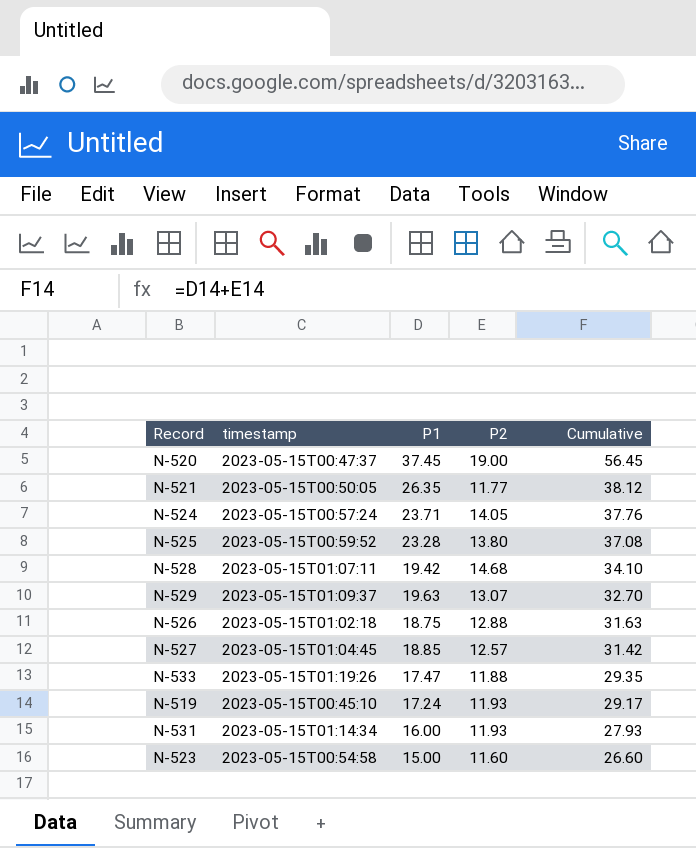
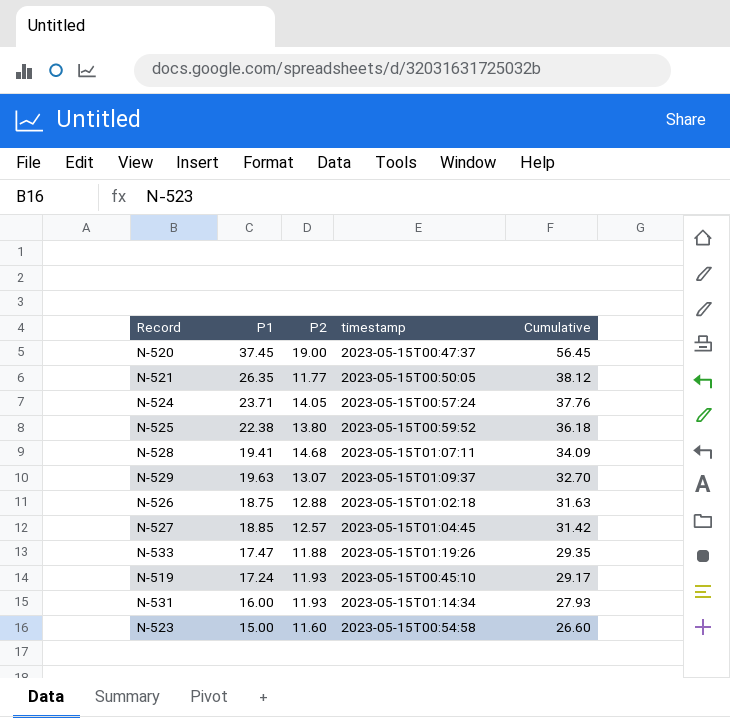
column timestamp | position: 2 -> 4
N-525 | P1: 23.28 -> 22.38
N-525 | Cumulative: 37.08 -> 36.18
N-528 | P1: 19.42 -> 19.41
N-528 | Cumulative: 34.10 -> 34.09

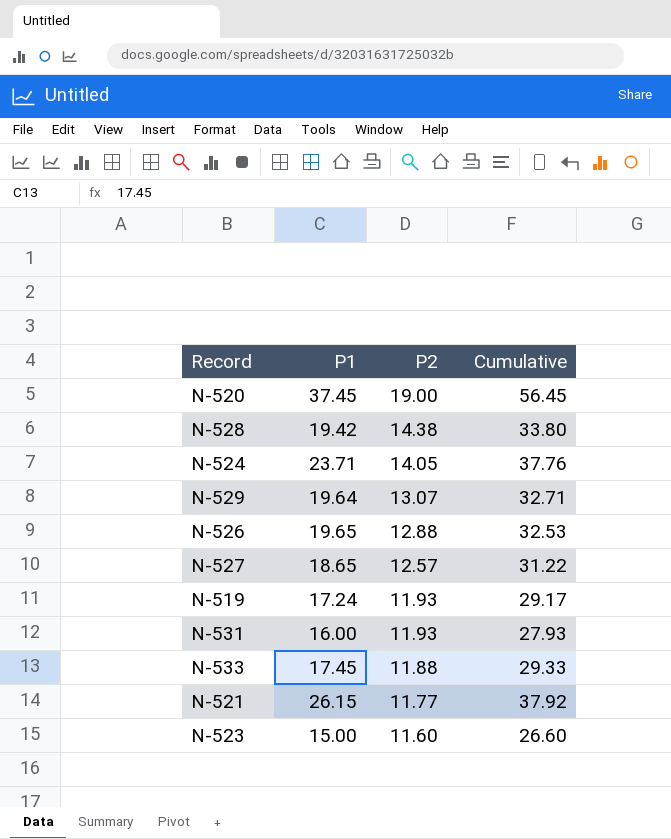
row order: Cumulative descending -> P2 descending
column timestamp | position: 4 -> none
row N-525: 22.38 | 13.80 | 2023-05-15T00:59:52 | 36.18 -> none
N-528 | P1: 19.41 -> 19.42
N-528 | P2: 14.68 -> 14.38
N-528 | Cumulative: 34.09 -> 33.80
N-529 | P1: 19.63 -> 19.64
N-529 | Cumulative: 32.70 -> 32.71
N-526 | P1: 18.75 -> 19.65
N-526 | Cumulative: 31.63 -> 32.53
N-527 | P1: 18.85 -> 18.65
N-527 | Cumulative: 31.42 -> 31.22
N-533 | P1: 17.47 -> 17.45
N-533 | Cumulative: 29.35 -> 29.33
N-521 | P1: 26.35 -> 26.15
N-521 | Cumulative: 38.12 -> 37.92

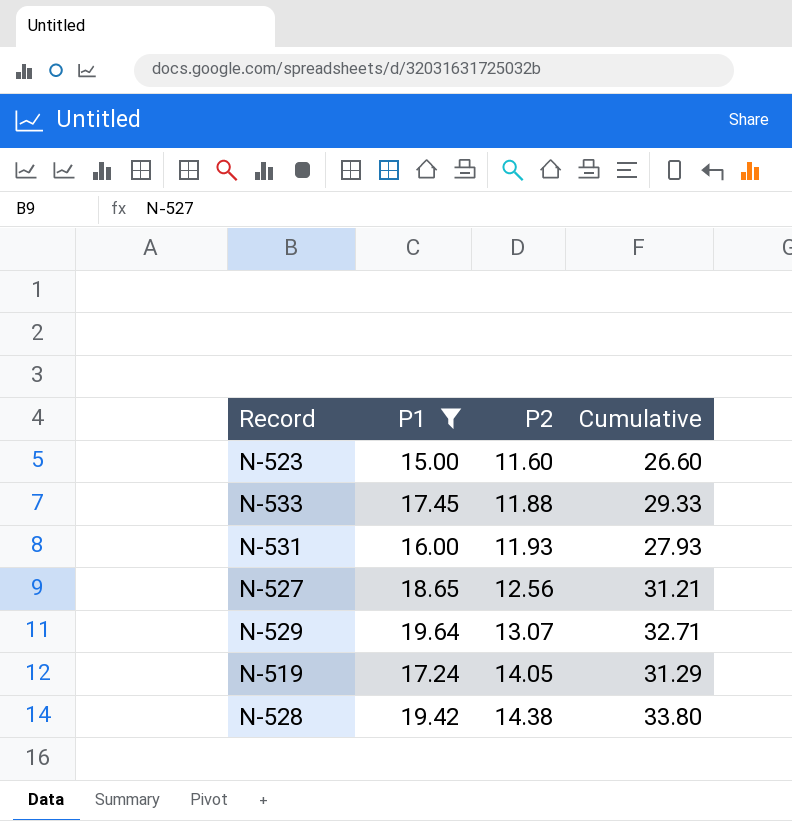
filter: none -> P1 <= 19.64
row order: P2 descending -> P2 ascending
N-527 | P2: 12.57 -> 12.56
N-527 | Cumulative: 31.22 -> 31.21
N-519 | P2: 11.93 -> 14.05
N-519 | Cumulative: 29.17 -> 31.29

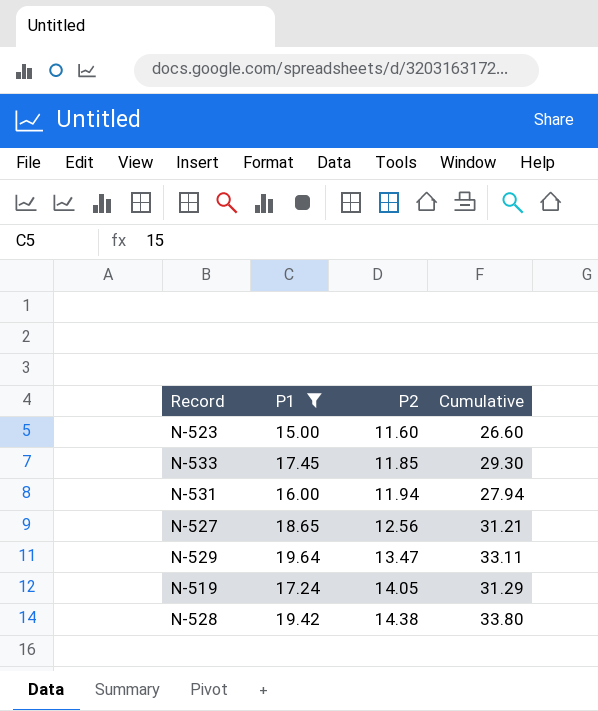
N-533 | P2: 11.88 -> 11.85
N-533 | Cumulative: 29.33 -> 29.30
N-531 | P2: 11.93 -> 11.94
N-531 | Cumulative: 27.93 -> 27.94
N-529 | P2: 13.07 -> 13.47
N-529 | Cumulative: 32.71 -> 33.11

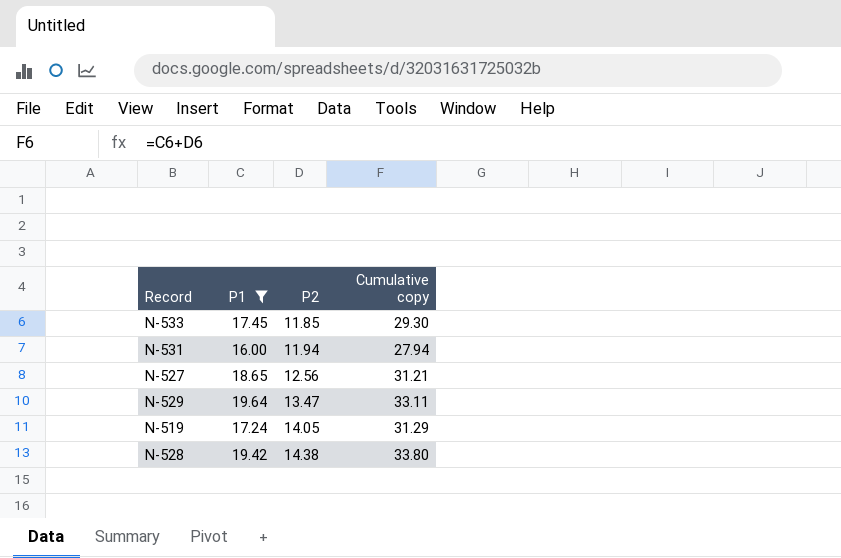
column name: Cumulative -> Cumulative copy
row N-523: 15.00 | 11.60 | 26.60 -> none

